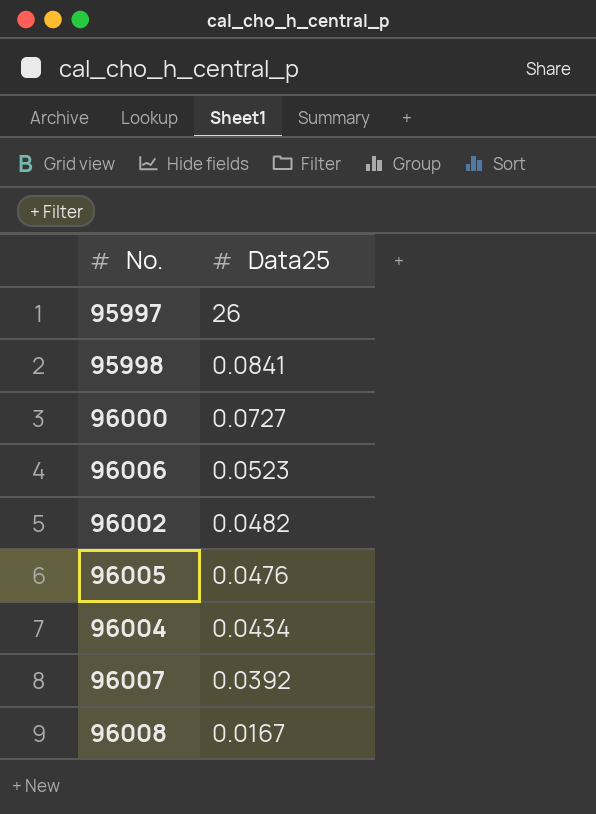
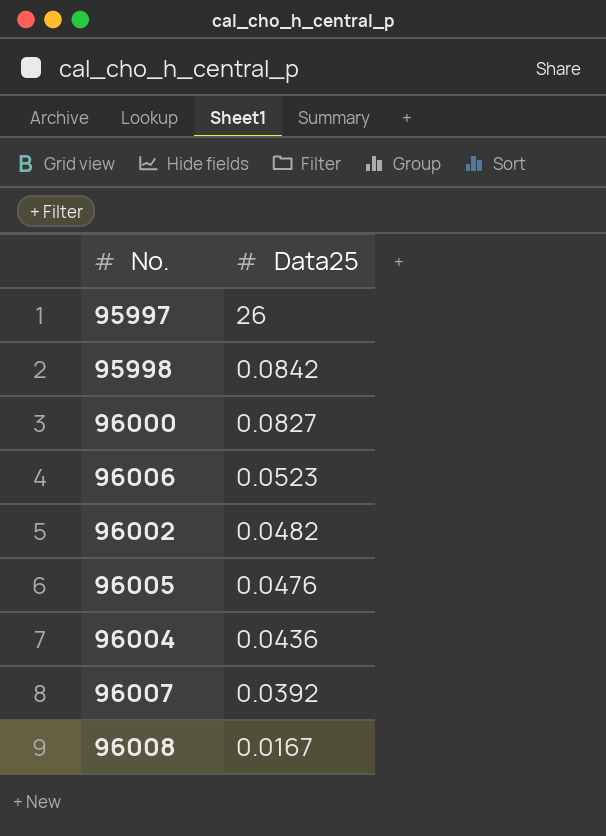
95998 | Data25: 0.0841 -> 0.0842
96000 | Data25: 0.0727 -> 0.0827
96004 | Data25: 0.0434 -> 0.0436

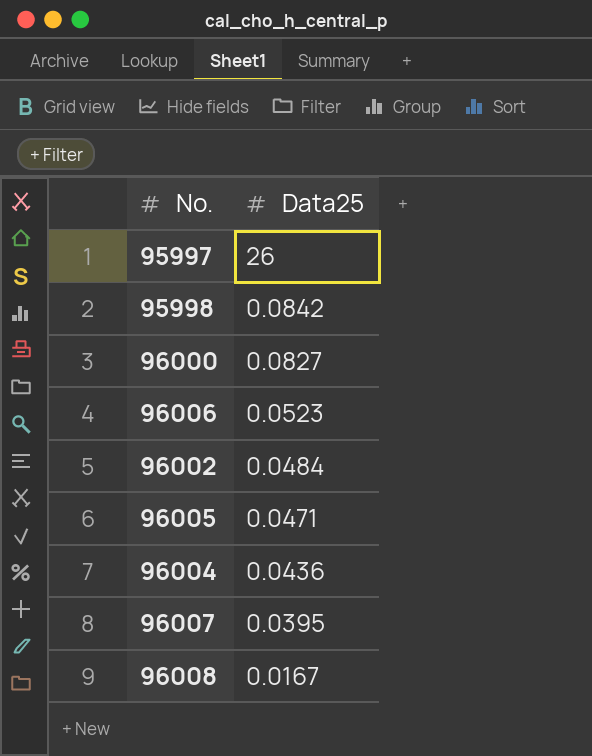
96002 | Data25: 0.0482 -> 0.0484
96005 | Data25: 0.0476 -> 0.0471
96007 | Data25: 0.0392 -> 0.0395

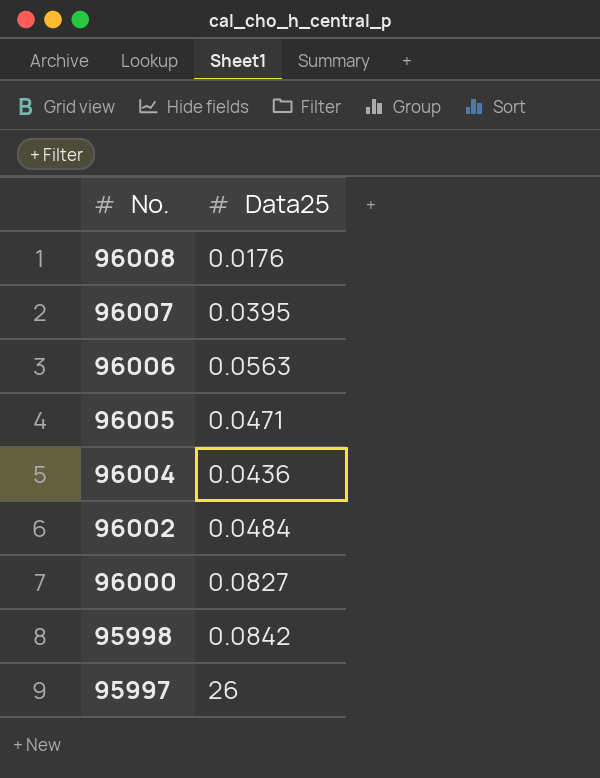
row order: Data25 descending -> No. descending
96008 | Data25: 0.0167 -> 0.0176
96006 | Data25: 0.0523 -> 0.0563

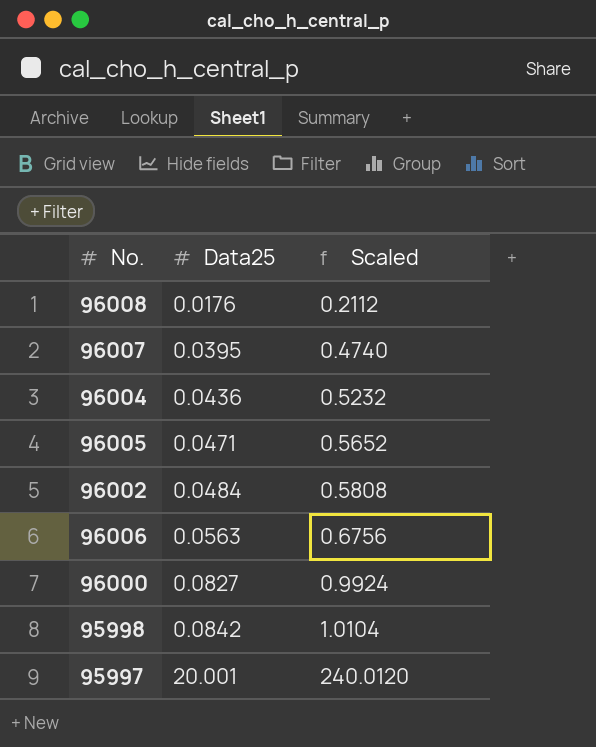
row order: No. descending -> Data25 ascending
column Scaled | formula: none -> [Data25] * 12
95997 | Data25: 26 -> 20.001

